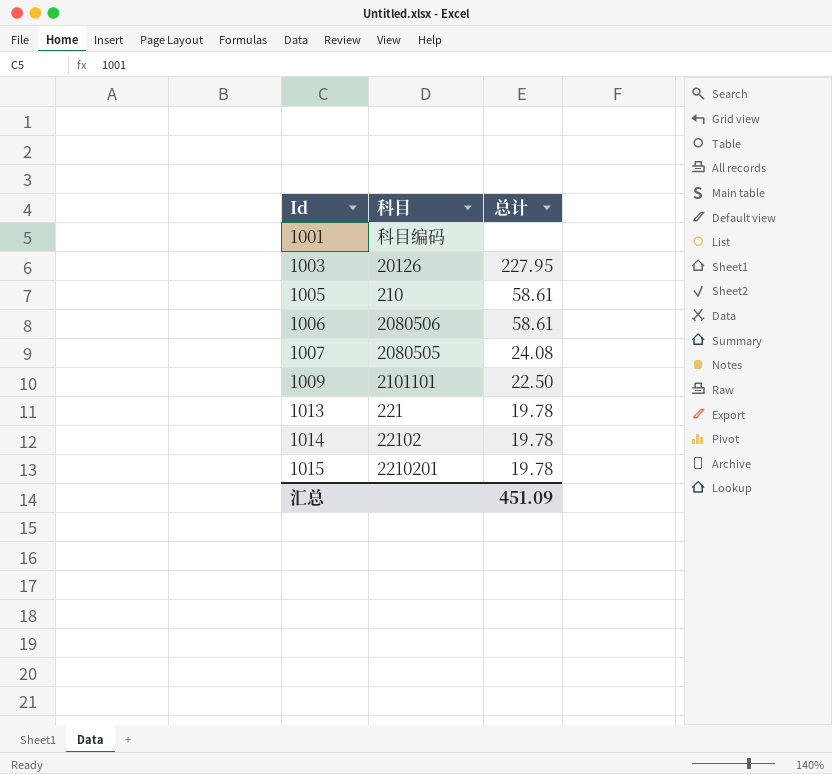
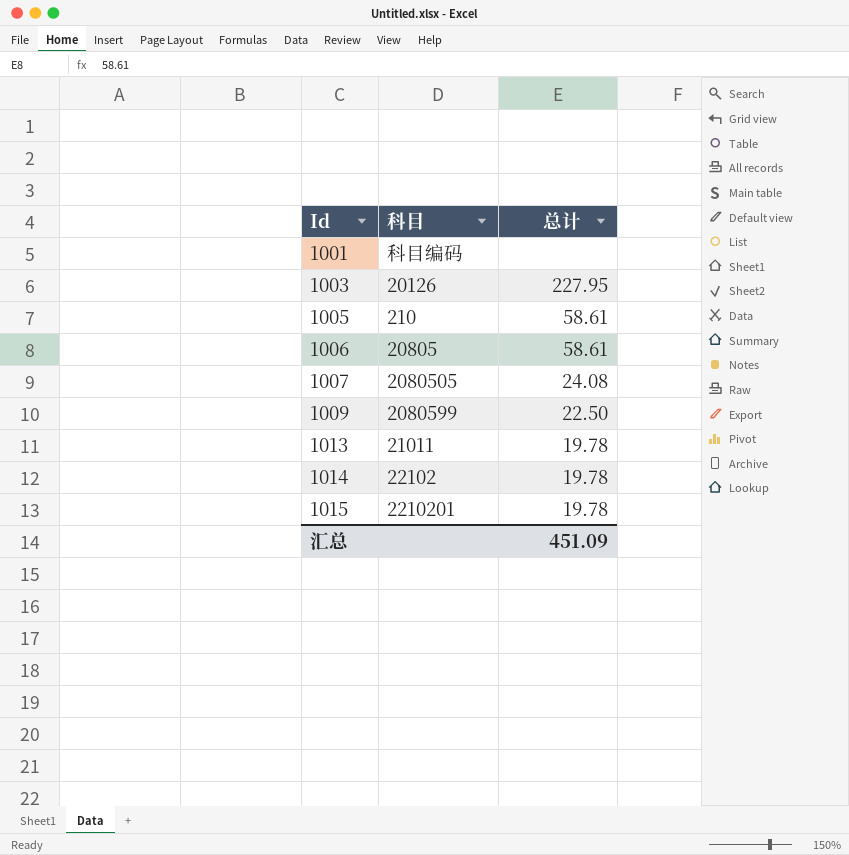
1006 | 科目: 2080506 -> 20805
1009 | 科目: 2101101 -> 2080599
1013 | 科目: 221 -> 21011

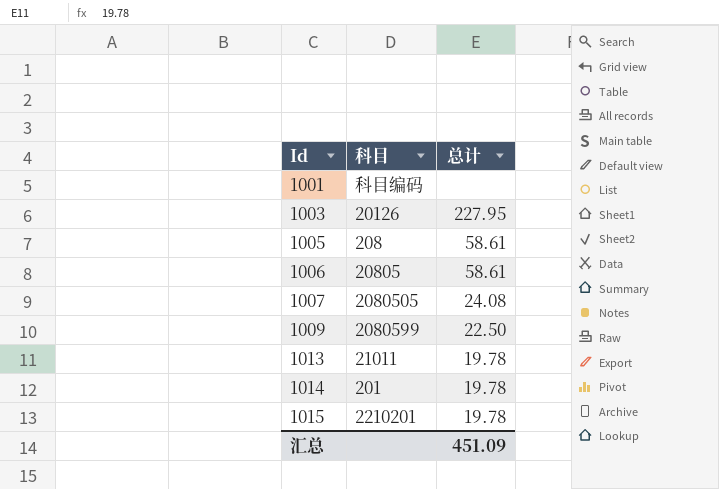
1005 | 科目: 210 -> 208
1014 | 科目: 22102 -> 201

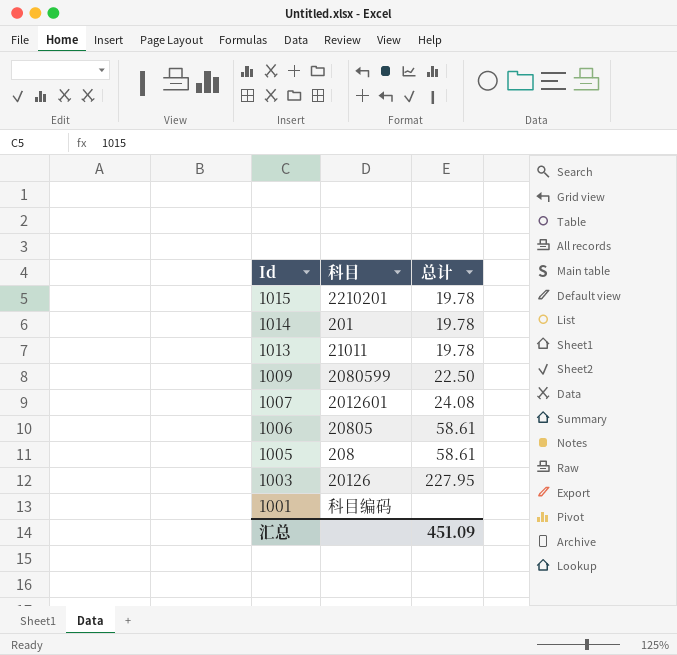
row order: Id ascending -> Id descending
1007 | 科目: 2080505 -> 2012601

